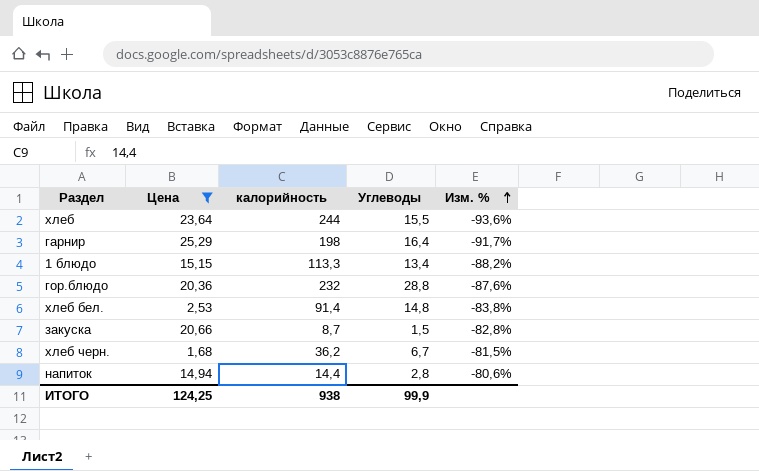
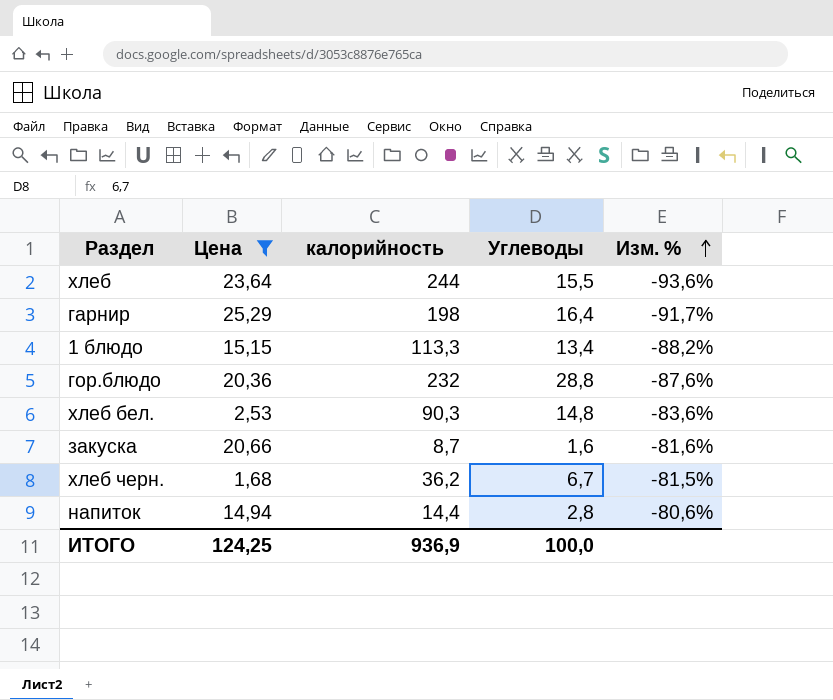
хлеб бел. | калорийность: 91,4 -> 90,3
хлеб бел. | Изм. %: -83,8% -> -83,6%
закуска | Углеводы: 1,5 -> 1,6
закуска | Изм. %: -82,8% -> -81,6%
ИТОГО | калорийность: 938 -> 936,9
ИТОГО | Углеводы: 99,9 -> 100,0

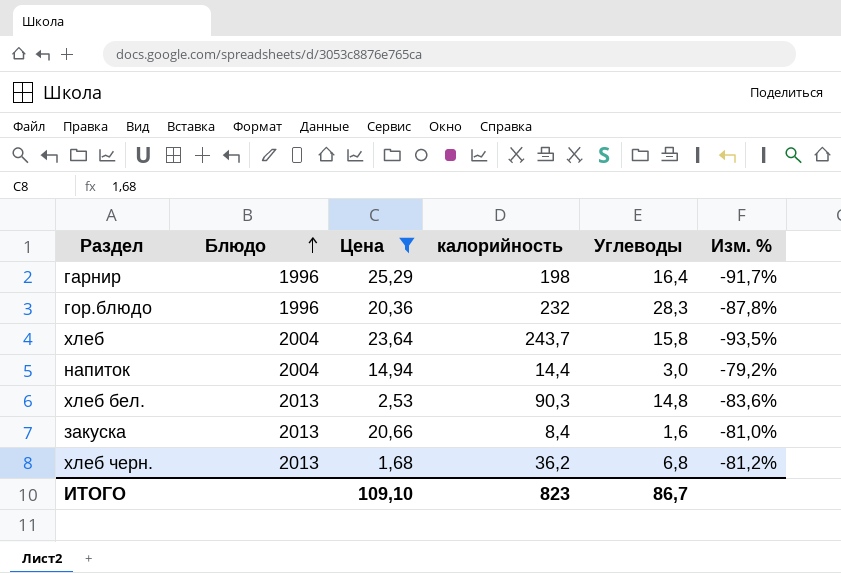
row order: Изм. % ascending -> Блюдо ascending
column Блюдо | position: none -> 2
row 1 блюдо: 15,15 | 113,3 | 13,4 | -88,2% -> none
гор.блюдо | Углеводы: 28,8 -> 28,3
гор.блюдо | Изм. %: -87,6% -> -87,8%
хлеб | калорийность: 244 -> 243,7
хлеб | Углеводы: 15,5 -> 15,8
хлеб | Изм. %: -93,6% -> -93,5%
напиток | Углеводы: 2,8 -> 3,0
напиток | Изм. %: -80,6% -> -79,2%
закуска | калорийность: 8,7 -> 8,4
закуска | Изм. %: -81,6% -> -81,0%
хлеб черн. | Углеводы: 6,7 -> 6,8
хлеб черн. | Изм. %: -81,5% -> -81,2%
ИТОГО | Цена: 124,25 -> 109,10
ИТОГО | калорийность: 936,9 -> 823
ИТОГО | Углеводы: 100,0 -> 86,7

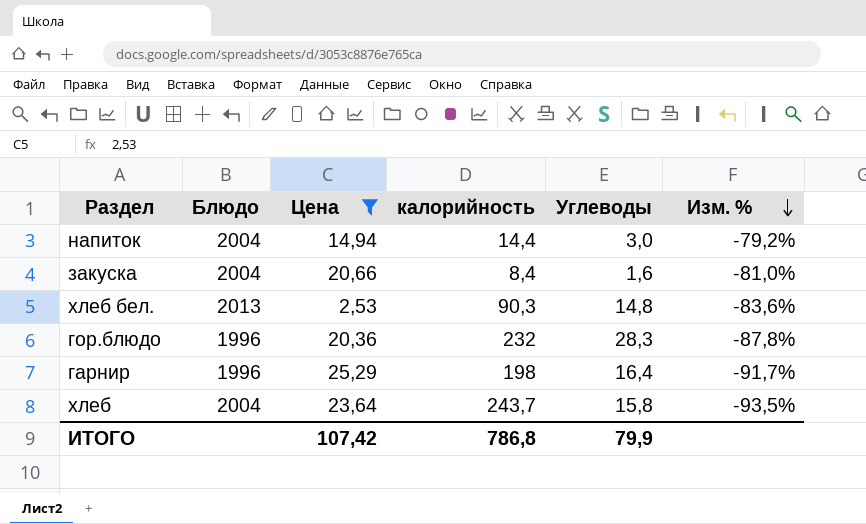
row order: Блюдо ascending -> Изм. % descending
row хлеб черн.: 2013 | 1,68 | 36,2 | 6,8 | -81,2% -> none
закуска | Блюдо: 2013 -> 2004
ИТОГО | Цена: 109,10 -> 107,42
ИТОГО | калорийность: 823 -> 786,8
ИТОГО | Углеводы: 86,7 -> 79,9

